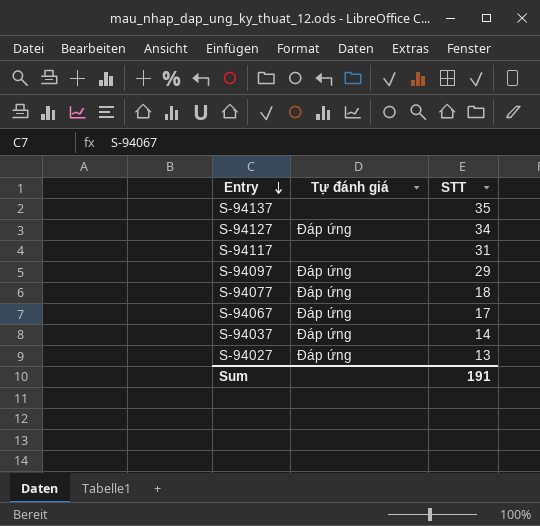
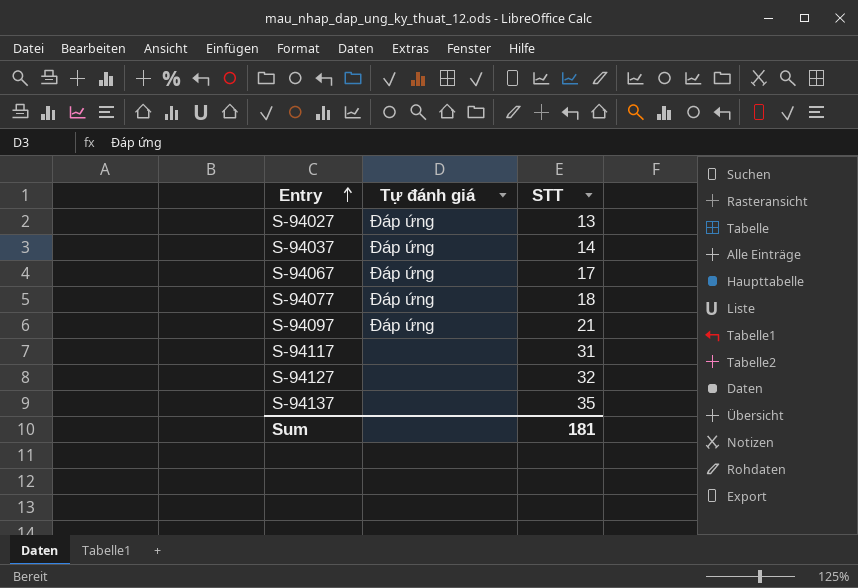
row order: Entry descending -> Entry ascending
S-94097 | STT: 29 -> 21
S-94127 | Tự đánh giá: Đáp ứng -> none
S-94127 | STT: 34 -> 32
Sum | STT: 191 -> 181

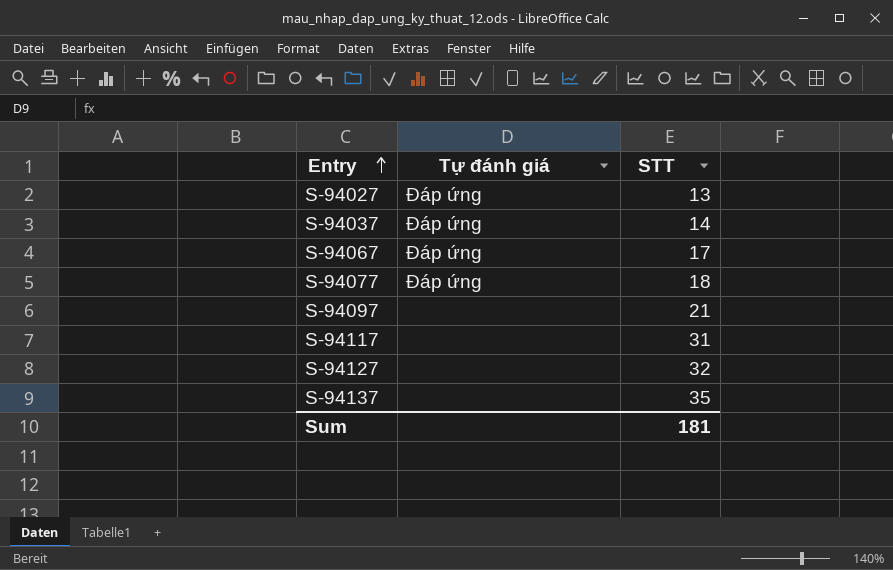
S-94097 | Tự đánh giá: Đáp ứng -> none

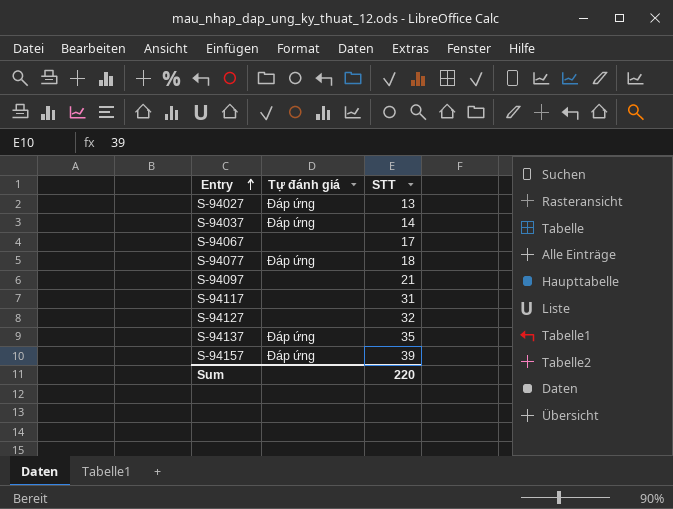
S-94067 | Tự đánh giá: Đáp ứng -> none
S-94137 | Tự đánh giá: none -> Đáp ứng
row S-94157: none -> Đáp ứng | 39
Sum | STT: 181 -> 220

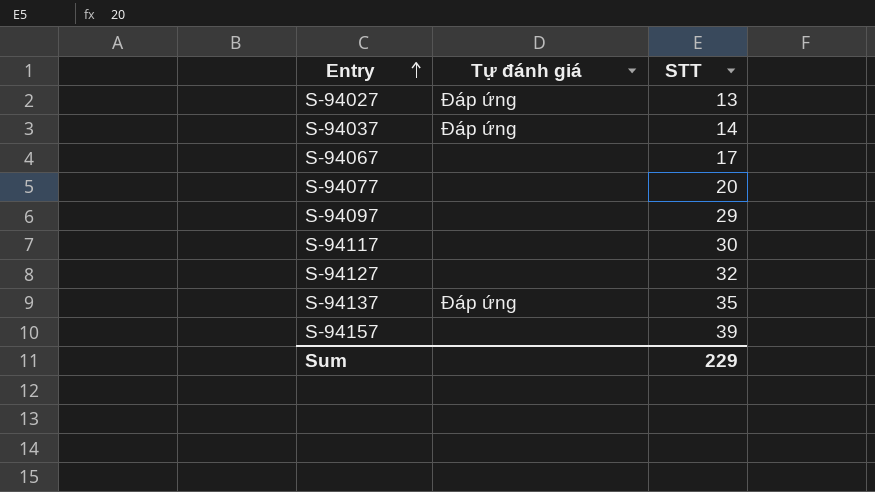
S-94077 | Tự đánh giá: Đáp ứng -> none
S-94077 | STT: 18 -> 20
S-94097 | STT: 21 -> 29
S-94117 | STT: 31 -> 30
S-94157 | Tự đánh giá: Đáp ứng -> none
Sum | STT: 220 -> 229

